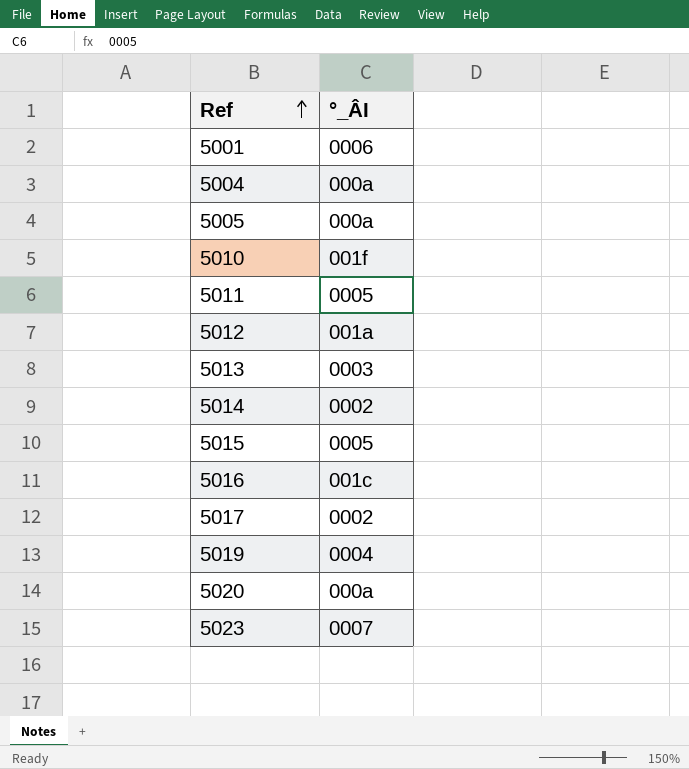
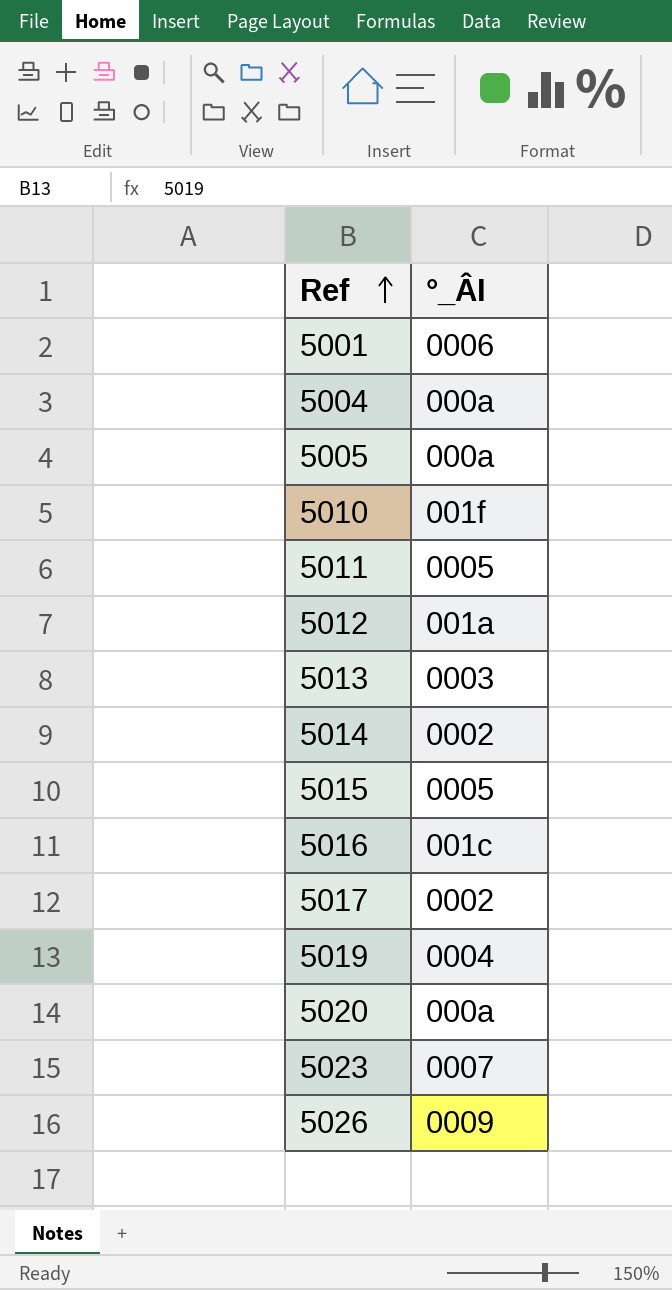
row 5026: none -> 0009

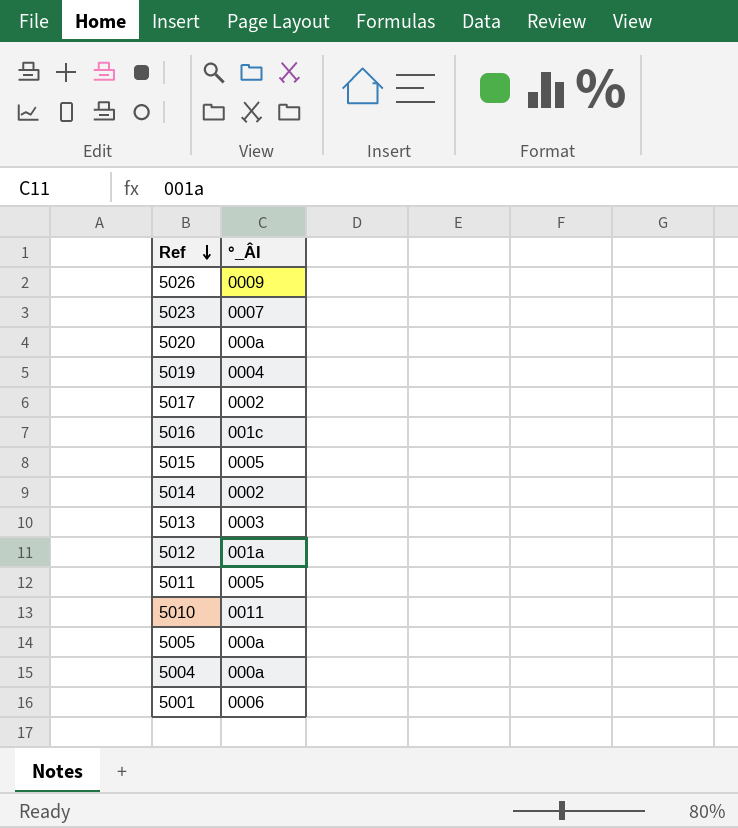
row order: Ref ascending -> Ref descending
5010 | °_ÂI: 001f -> 0011

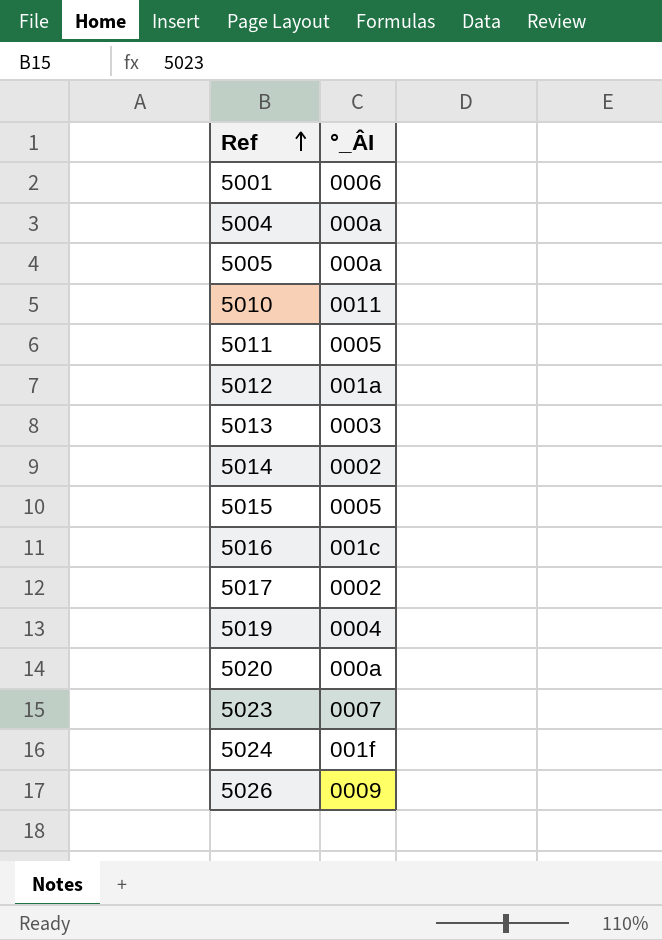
row order: Ref descending -> Ref ascending
row 5024: none -> 001f

